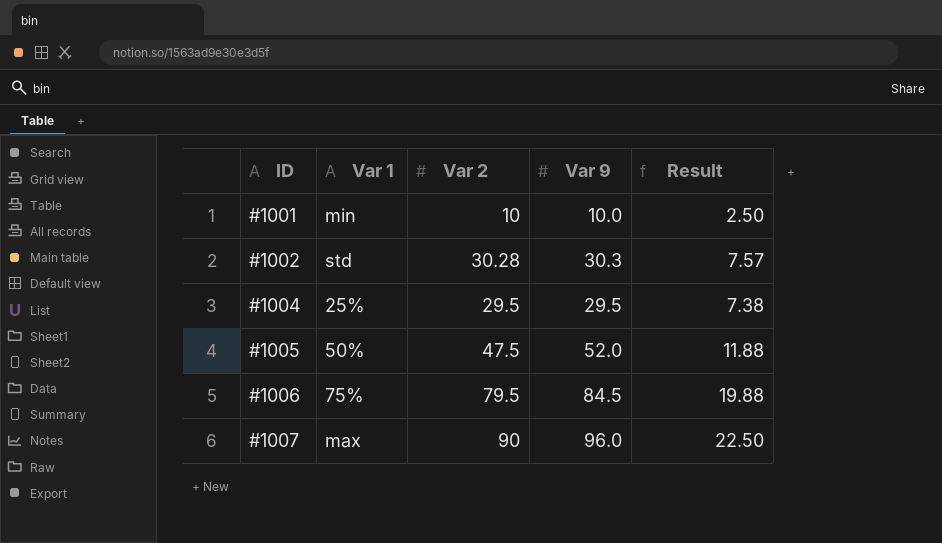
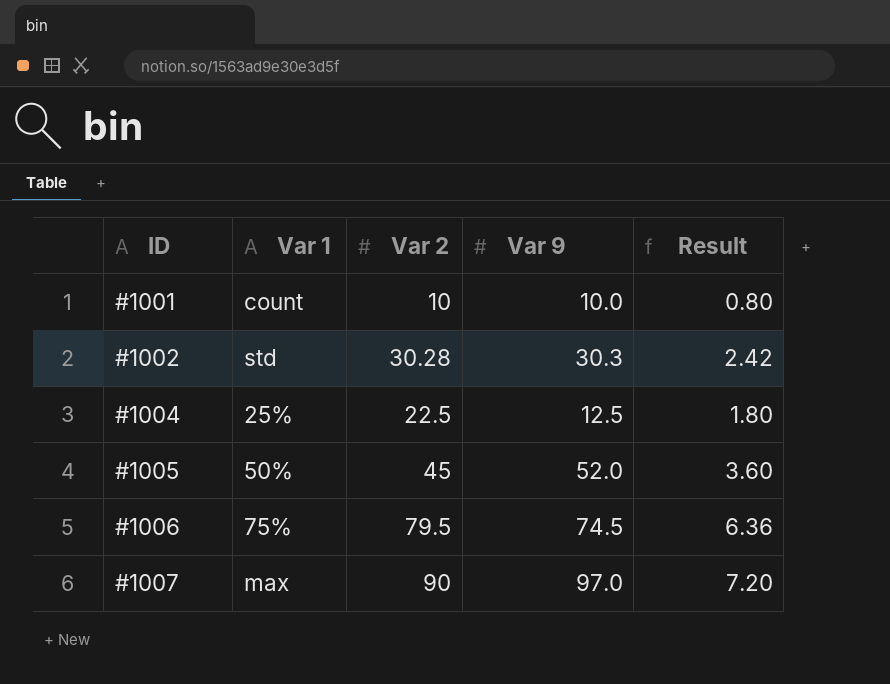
column Result | formula: [Var 2] * 0.25 -> [Var 2] * 0.08
#1001 | Var 1: min -> count
#1004 | Var 2: 29.5 -> 22.5
#1004 | Var 9: 29.5 -> 12.5
#1005 | Var 2: 47.5 -> 45
#1006 | Var 9: 84.5 -> 74.5
#1007 | Var 9: 96.0 -> 97.0

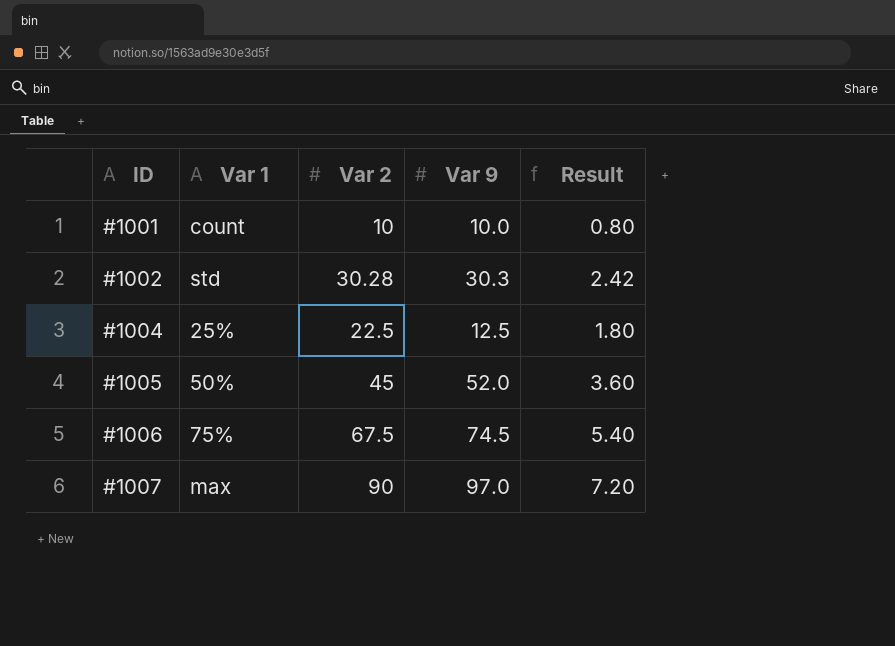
#1006 | Var 2: 79.5 -> 67.5
#1006 | Result: 6.36 -> 5.40

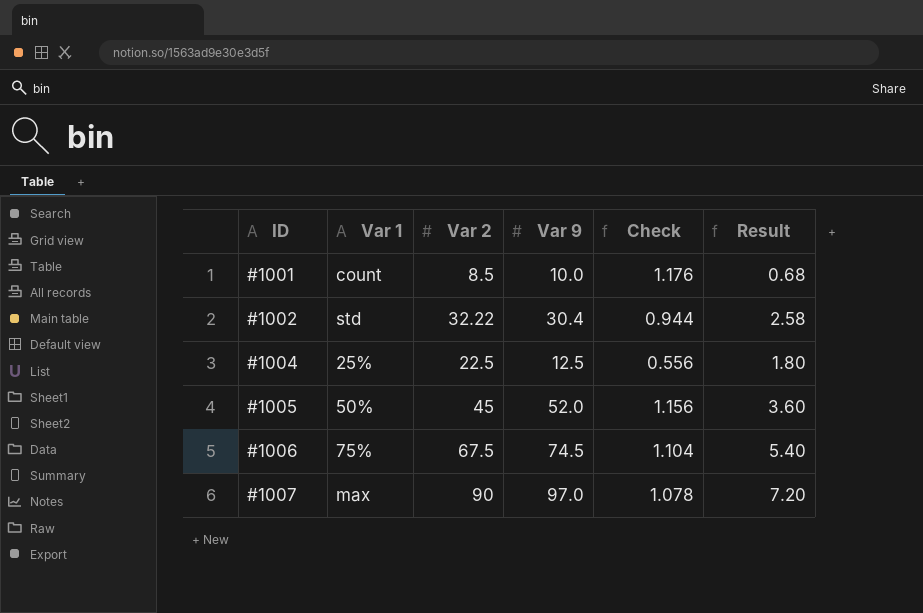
column Check | formula: none -> [Var 9] / [Var 2]
#1001 | Var 2: 10 -> 8.5
#1001 | Result: 0.80 -> 0.68
#1002 | Var 2: 30.28 -> 32.22
#1002 | Var 9: 30.3 -> 30.4
#1002 | Result: 2.42 -> 2.58

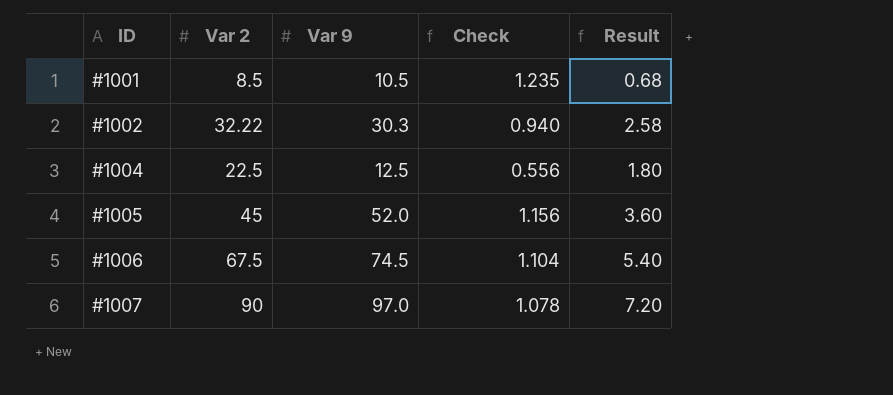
column Var 1 | position: 2 -> none
#1001 | Var 9: 10.0 -> 10.5
#1001 | Check: 1.176 -> 1.235
#1002 | Var 9: 30.4 -> 30.3
#1002 | Check: 0.944 -> 0.940

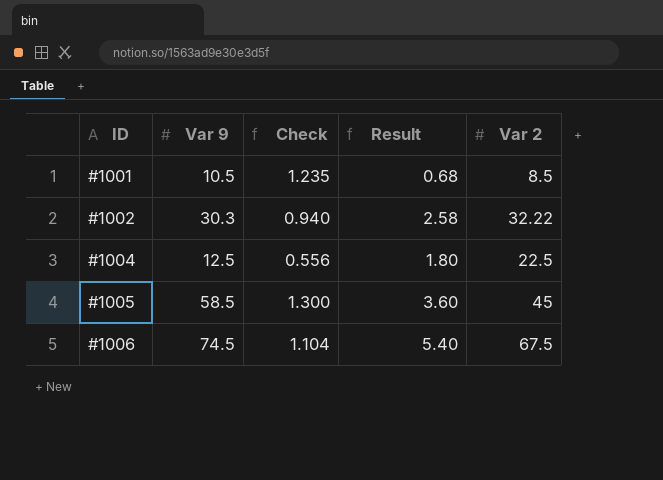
column Var 2 | position: 2 -> 5
row #1007: 90 | 97.0 | 1.078 | 7.20 -> none
#1005 | Var 9: 52.0 -> 58.5
#1005 | Check: 1.156 -> 1.300

